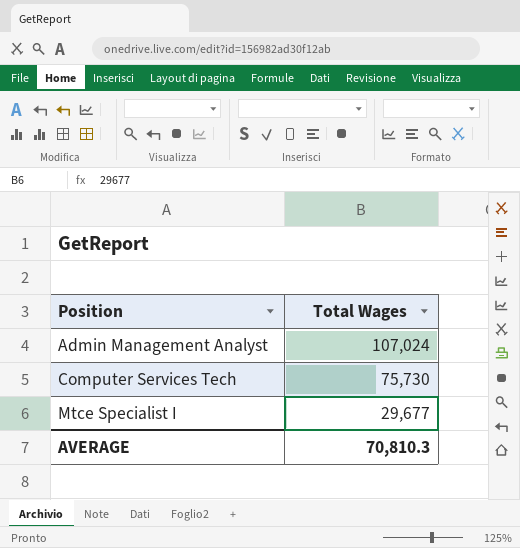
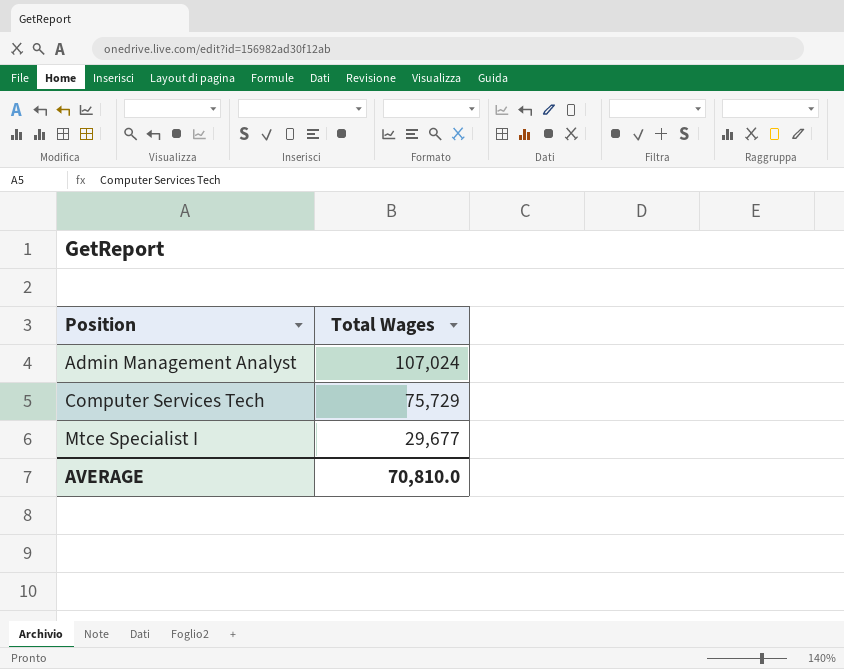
Computer Services Tech | Total Wages: 75,730 -> 75,729
AVERAGE | Total Wages: 70,810.3 -> 70,810.0

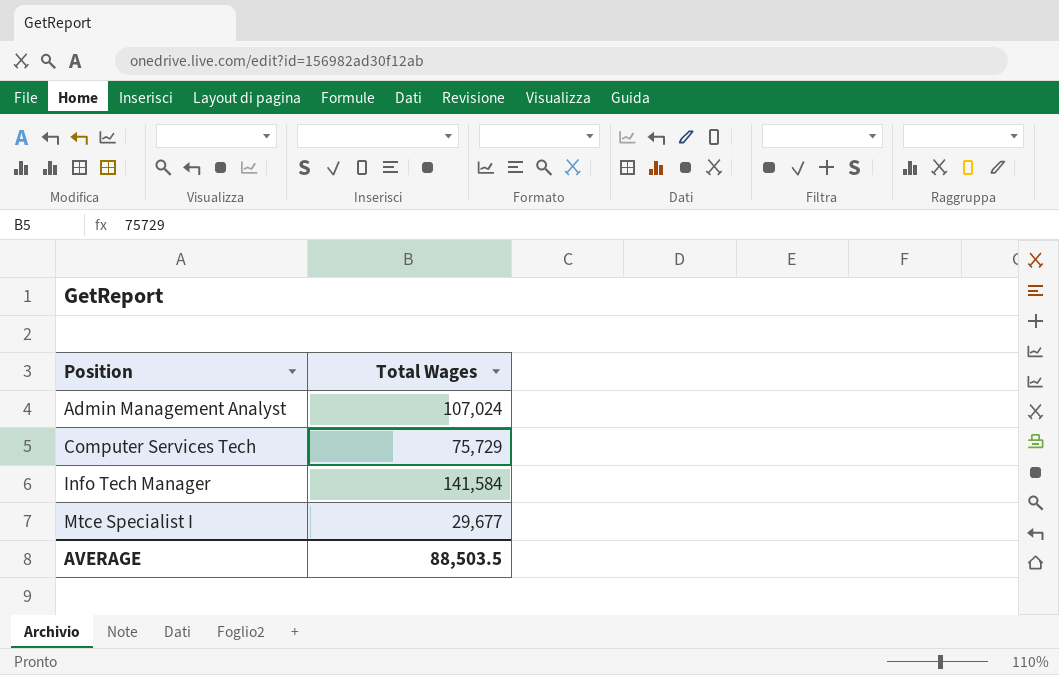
row Info Tech Manager: none -> 141,584
AVERAGE | Total Wages: 70,810.0 -> 88,503.5

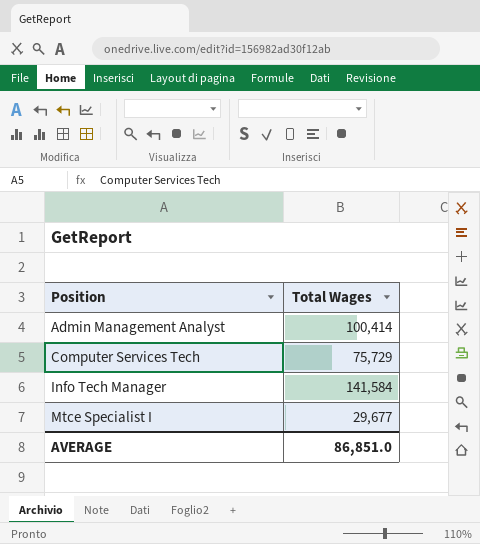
Admin Management Analyst | Total Wages: 107,024 -> 100,414
AVERAGE | Total Wages: 88,503.5 -> 86,851.0

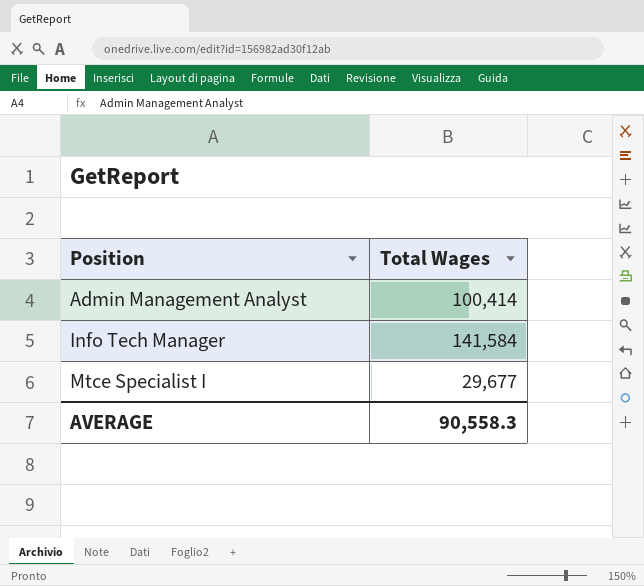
row Computer Services Tech: 75,729 -> none
AVERAGE | Total Wages: 86,851.0 -> 90,558.3

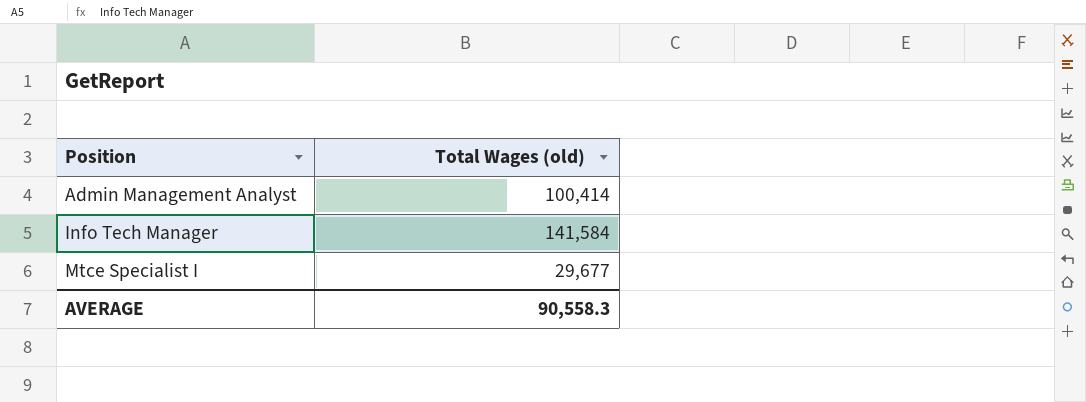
column name: Total Wages -> Total Wages (old)

